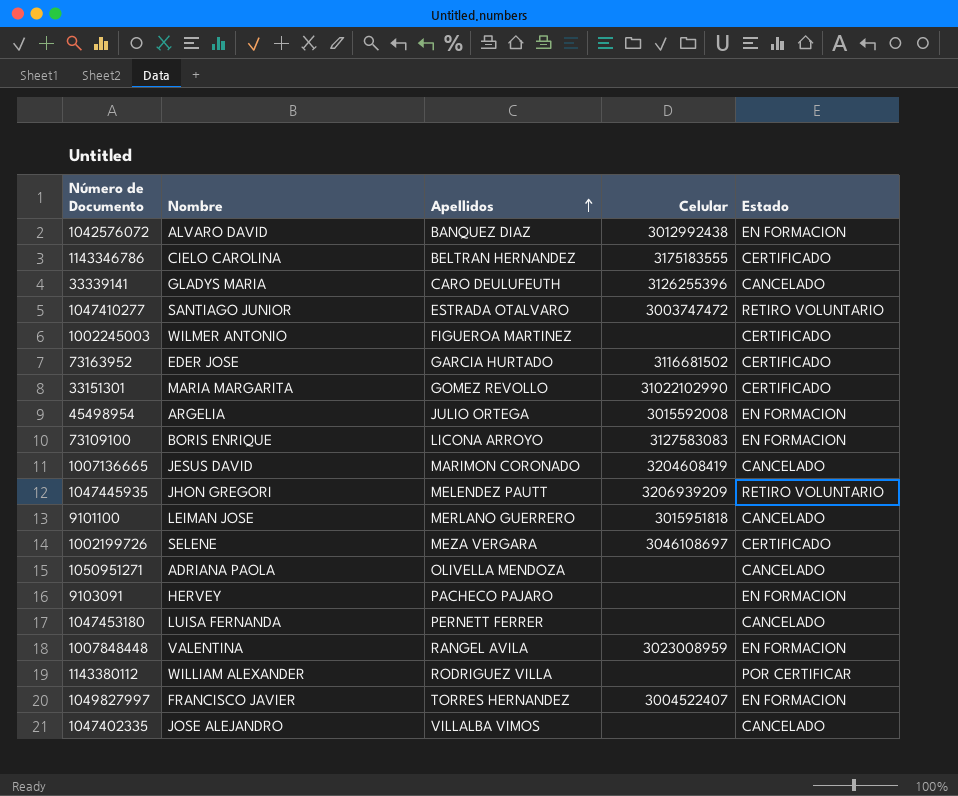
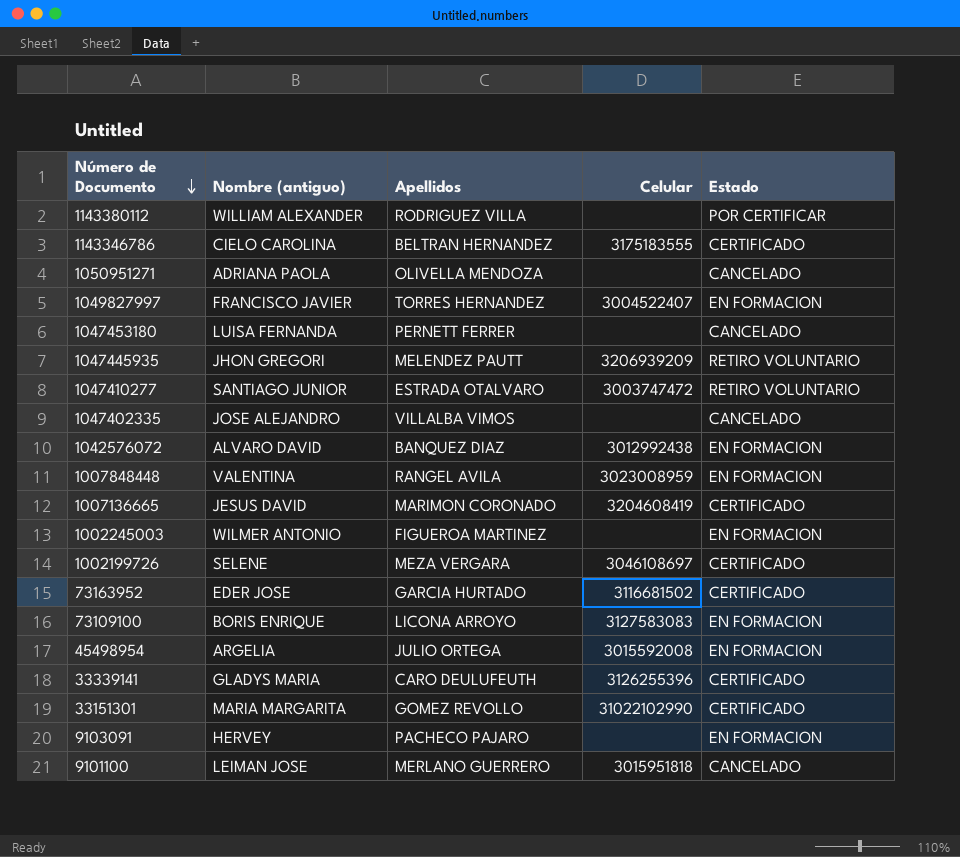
row order: Apellidos ascending -> Número de Documento descending
column name: Nombre -> Nombre (antiguo)
1007136665 | Estado: CANCELADO -> CERTIFICADO
1002245003 | Estado: CERTIFICADO -> EN FORMACION
33339141 | Estado: CANCELADO -> CERTIFICADO

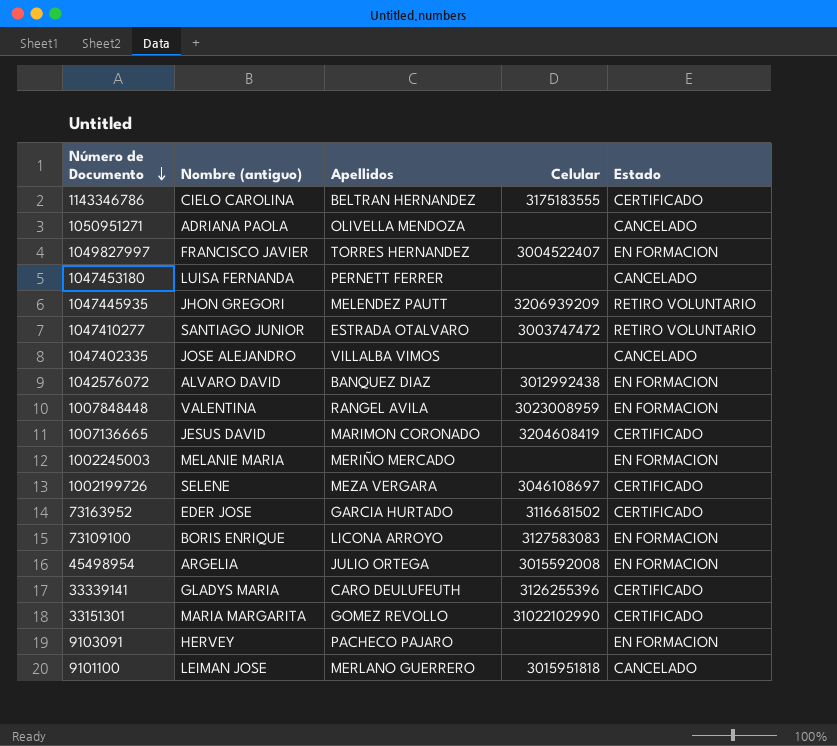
row 1143380112: WILLIAM ALEXANDER | RODRIGUEZ VILLA | none | POR CERTIFICAR -> none
1002245003 | Nombre (antiguo): WILMER ANTONIO -> MELANIE MARIA
1002245003 | Apellidos: FIGUEROA MARTINEZ -> MERIÑO MERCADO

